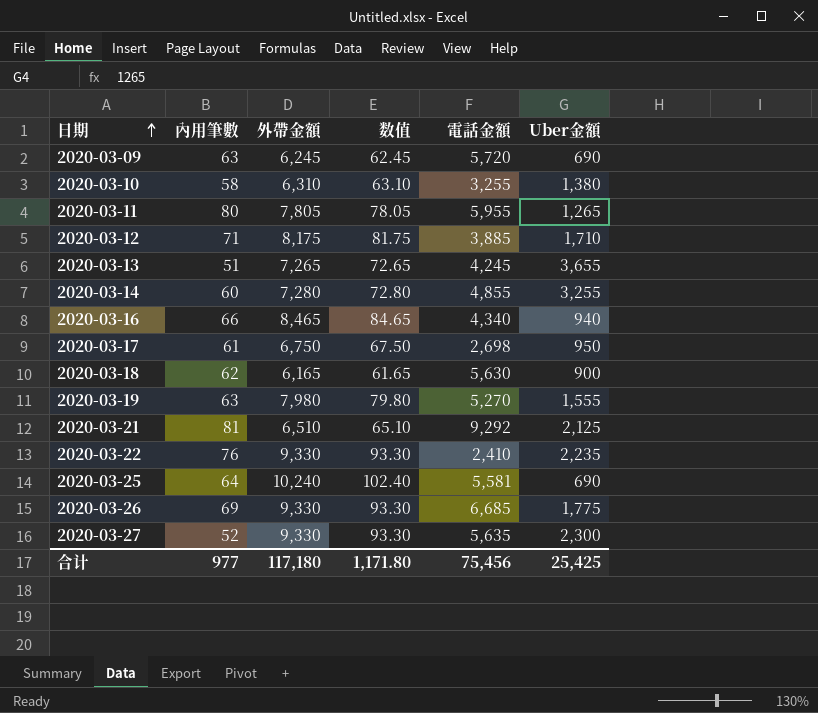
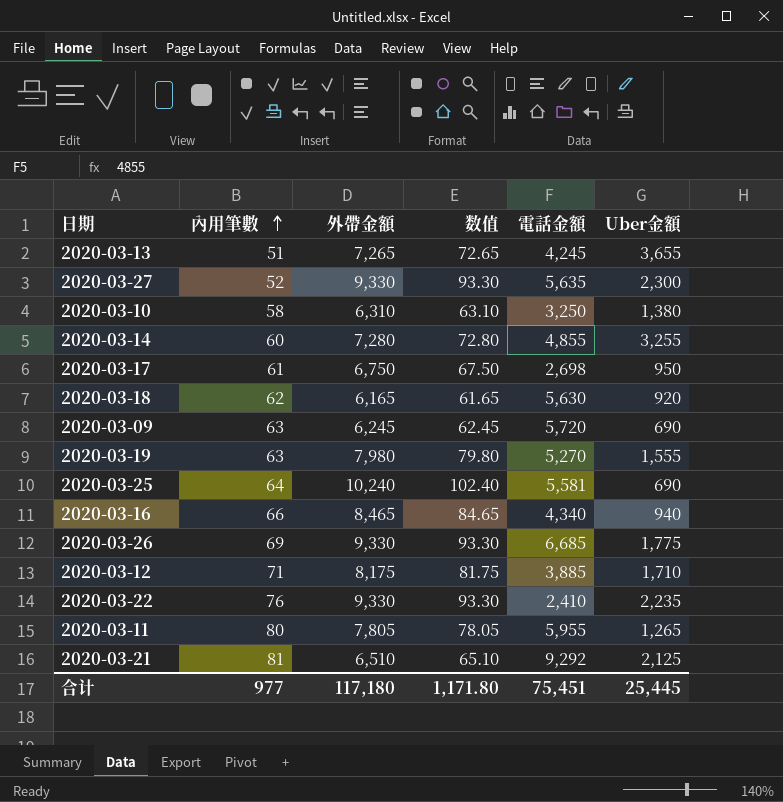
row order: 日期 ascending -> 內用筆數 ascending
2020-03-10 | 電話金額: 3,255 -> 3,250
2020-03-18 | Uber金額: 900 -> 920
合计 | 電話金額: 75,456 -> 75,451
合计 | Uber金額: 25,425 -> 25,445

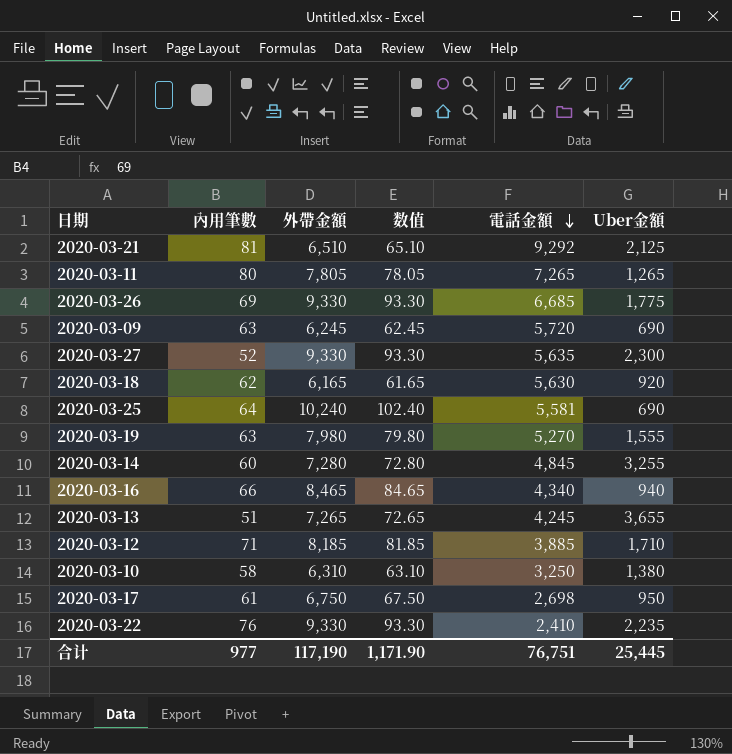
row order: 內用筆數 ascending -> 電話金額 descending
2020-03-11 | 電話金額: 5,955 -> 7,265
2020-03-14 | 電話金額: 4,855 -> 4,845
2020-03-12 | 外帶金額: 8,175 -> 8,185
2020-03-12 | 数值: 81.75 -> 81.85
合计 | 外帶金額: 117,180 -> 117,190
合计 | 数值: 1,171.80 -> 1,171.90
合计 | 電話金額: 75,451 -> 76,751

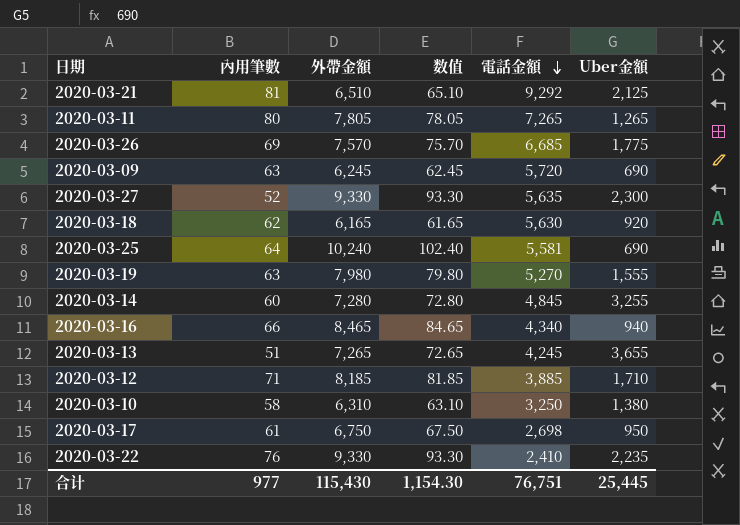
2020-03-26 | 外帶金額: 9,330 -> 7,570
2020-03-26 | 数值: 93.30 -> 75.70
合计 | 外帶金額: 117,190 -> 115,430
合计 | 数值: 1,171.90 -> 1,154.30

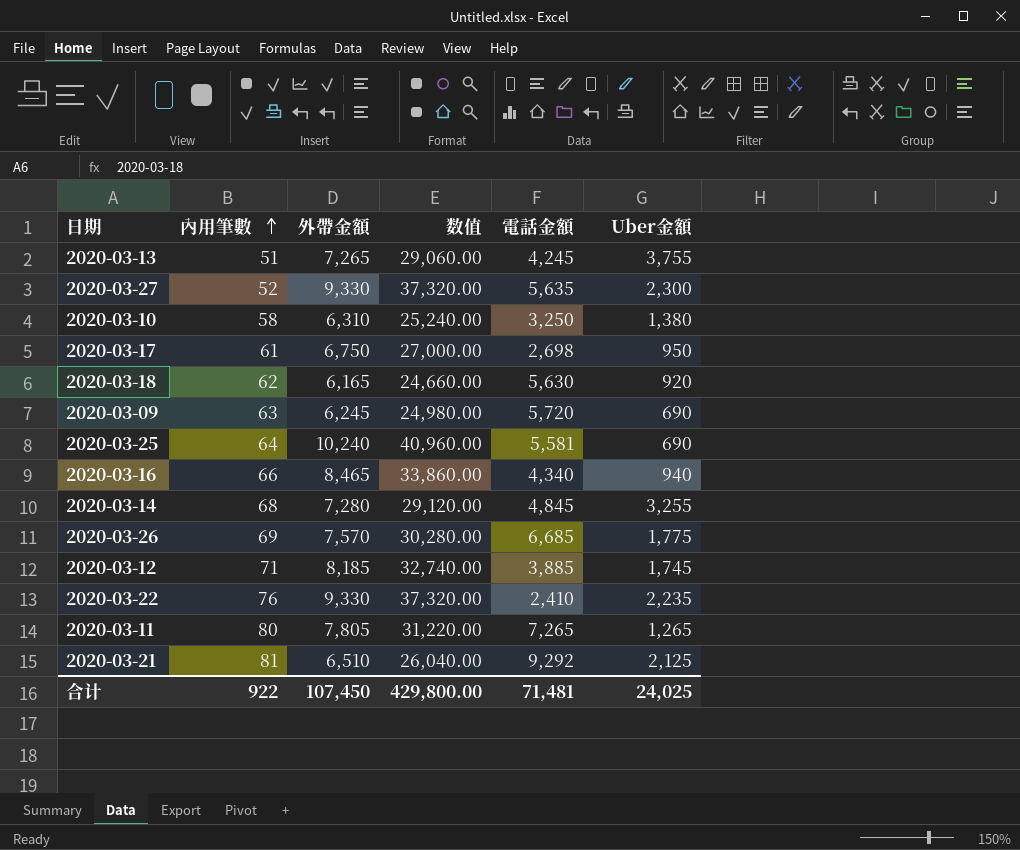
row order: 電話金額 descending -> 內用筆數 ascending
column 数值 | formula: [外帶金額] * 0.01 -> [外帶金額] * 4
row 2020-03-19: 63 | 7,980 | 79.80 | 5,270 | 1,555 -> none
2020-03-13 | Uber金額: 3,655 -> 3,755
2020-03-14 | 內用筆數: 60 -> 68
2020-03-12 | Uber金額: 1,710 -> 1,745
合计 | 內用筆數: 977 -> 922
合计 | 外帶金額: 115,430 -> 107,450
合计 | 数值: 1,154.30 -> 429,800.00
合计 | 電話金額: 76,751 -> 71,481
合计 | Uber金額: 25,445 -> 24,025

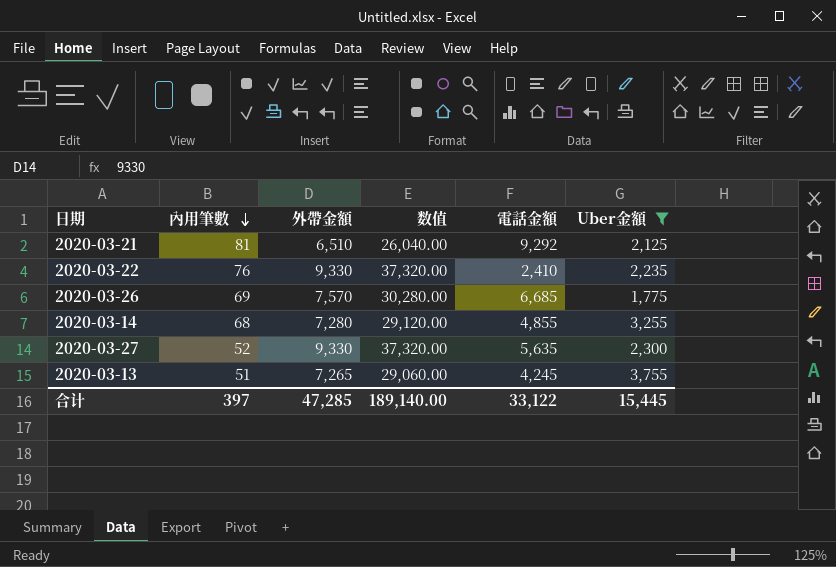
filter: none -> Uber金額 >= 1,775
row order: 內用筆數 ascending -> 內用筆數 descending
2020-03-14 | 電話金額: 4,845 -> 4,855
合计 | 內用筆數: 922 -> 397
合计 | 外帶金額: 107,450 -> 47,285
合计 | 数值: 429,800.00 -> 189,140.00
合计 | 電話金額: 71,481 -> 33,122
合计 | Uber金額: 24,025 -> 15,445

